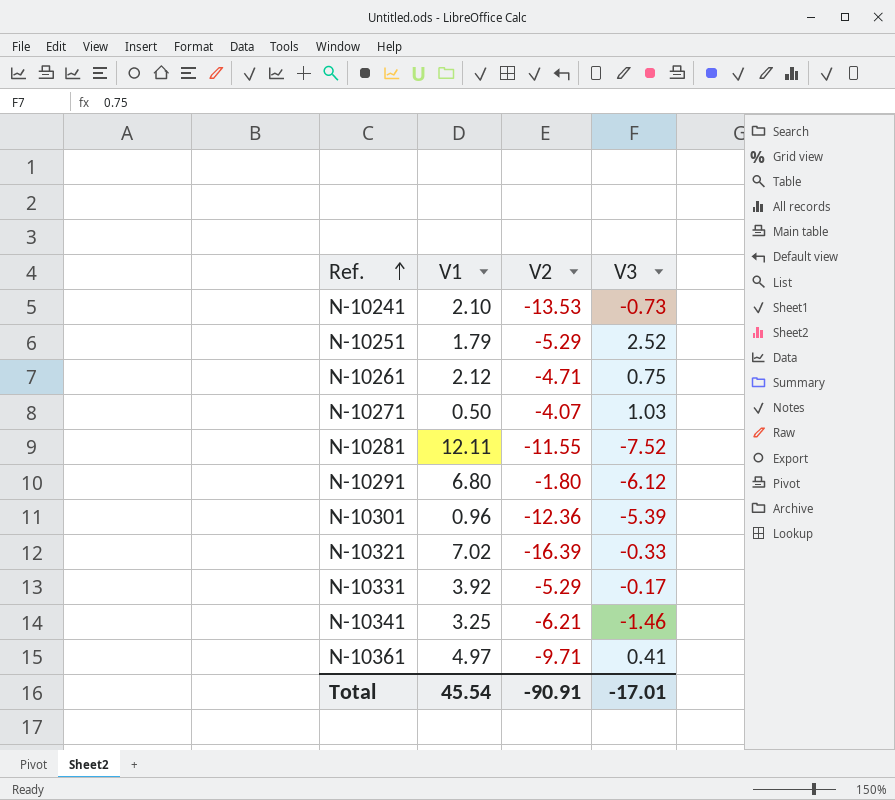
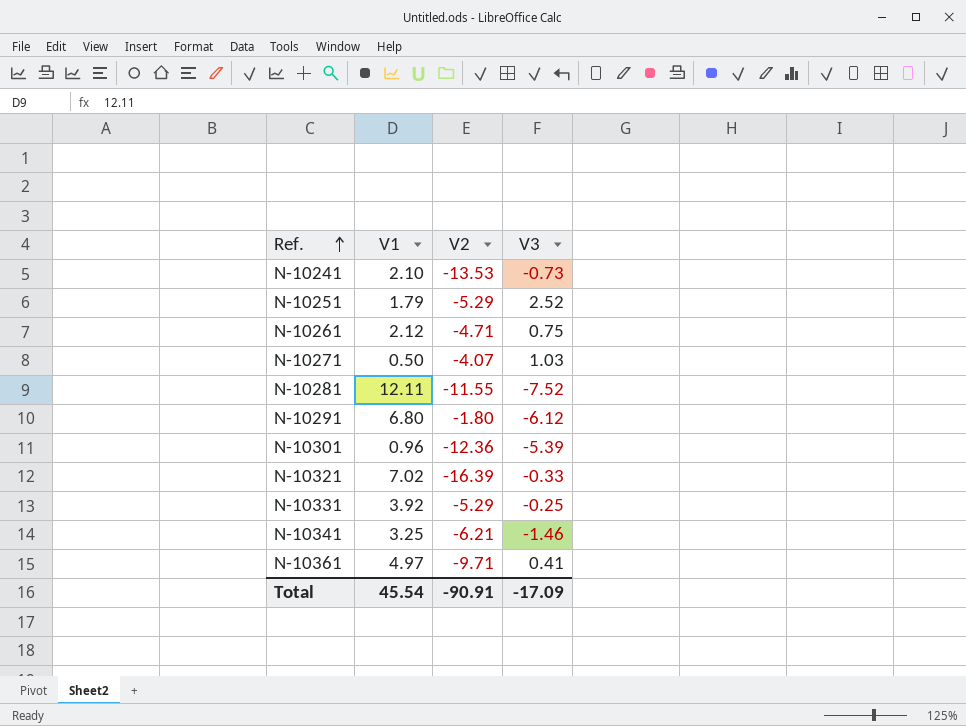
N-10331 | V3: -0.17 -> -0.25
Total | V3: -17.01 -> -17.09

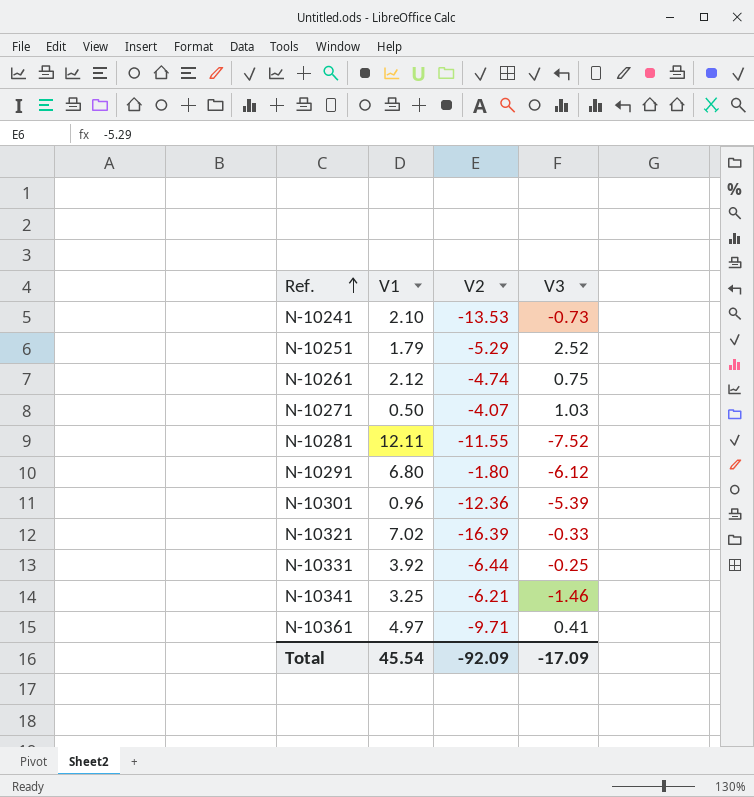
N-10261 | V2: -4.71 -> -4.74
N-10331 | V2: -5.29 -> -6.44
Total | V2: -90.91 -> -92.09

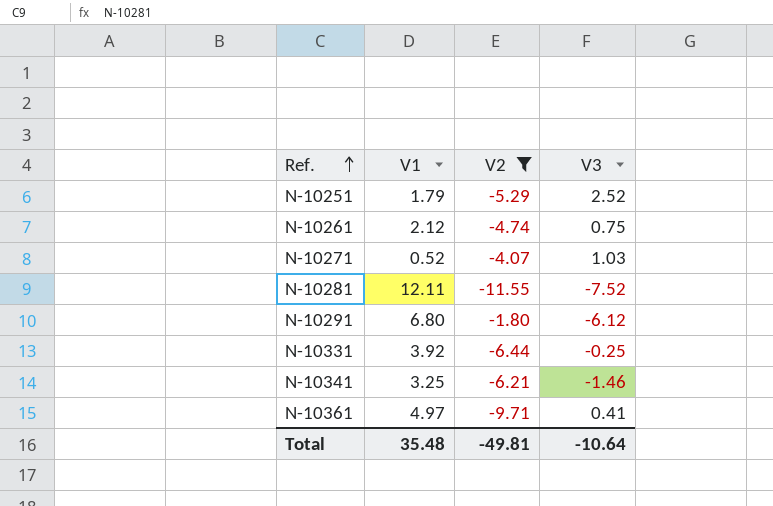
filter: none -> V2 >= -11.55
N-10271 | V1: 0.50 -> 0.52
Total | V1: 45.54 -> 35.48
Total | V2: -92.09 -> -49.81
Total | V3: -17.09 -> -10.64

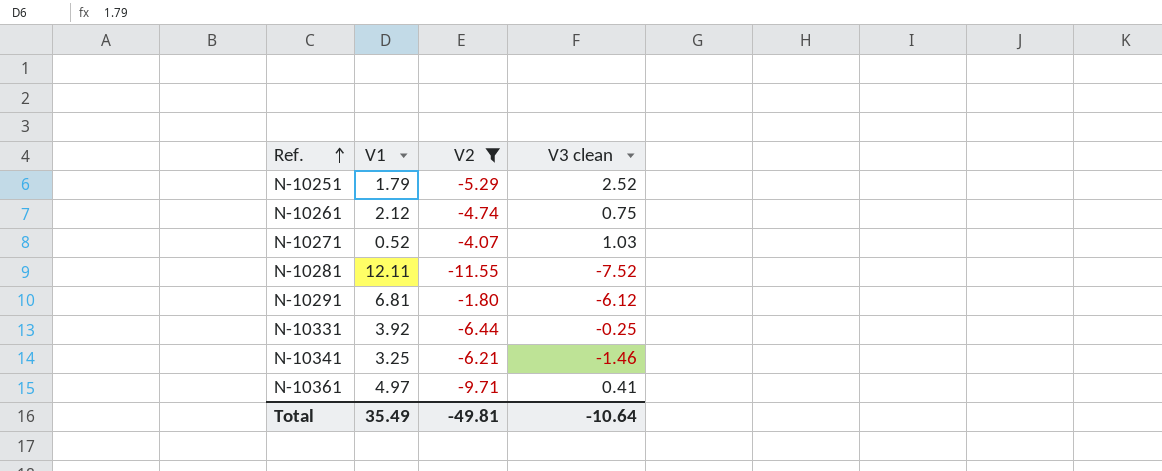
column name: V3 -> V3 clean
N-10291 | V1: 6.80 -> 6.81
Total | V1: 35.48 -> 35.49

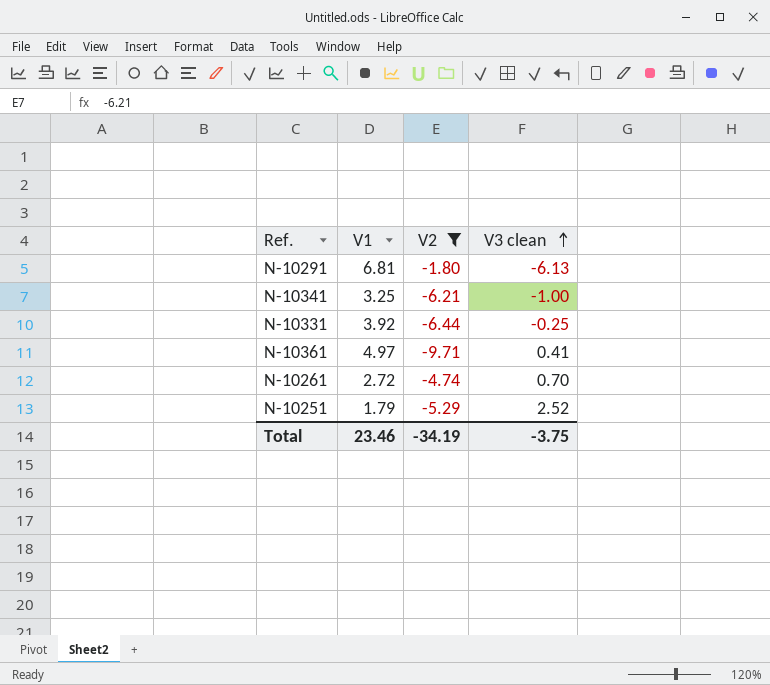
row order: Ref. ascending -> V3 clean ascending
row N-10271: 0.52 | -4.07 | 1.03 -> none
row N-10281: 12.11 | -11.55 | -7.52 -> none
N-10291 | V3 clean: -6.12 -> -6.13
N-10341 | V3 clean: -1.46 -> -1.00
N-10261 | V1: 2.12 -> 2.72
N-10261 | V3 clean: 0.75 -> 0.70
Total | V1: 35.49 -> 23.46
Total | V2: -49.81 -> -34.19
Total | V3 clean: -10.64 -> -3.75

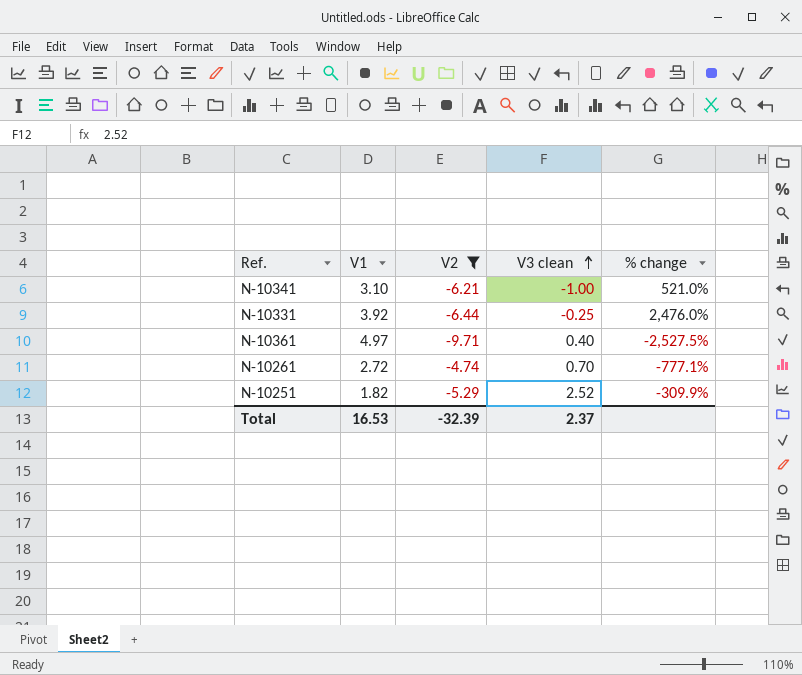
column % change | formula: none -> ([V2] - [V3 clean]) / [V3 clean]
row N-10291: 6.81 | -1.80 | -6.13 -> none
N-10341 | V1: 3.25 -> 3.10
N-10361 | V3 clean: 0.41 -> 0.40
N-10251 | V1: 1.79 -> 1.82
Total | V1: 23.46 -> 16.53
Total | V2: -34.19 -> -32.39
Total | V3 clean: -3.75 -> 2.37

